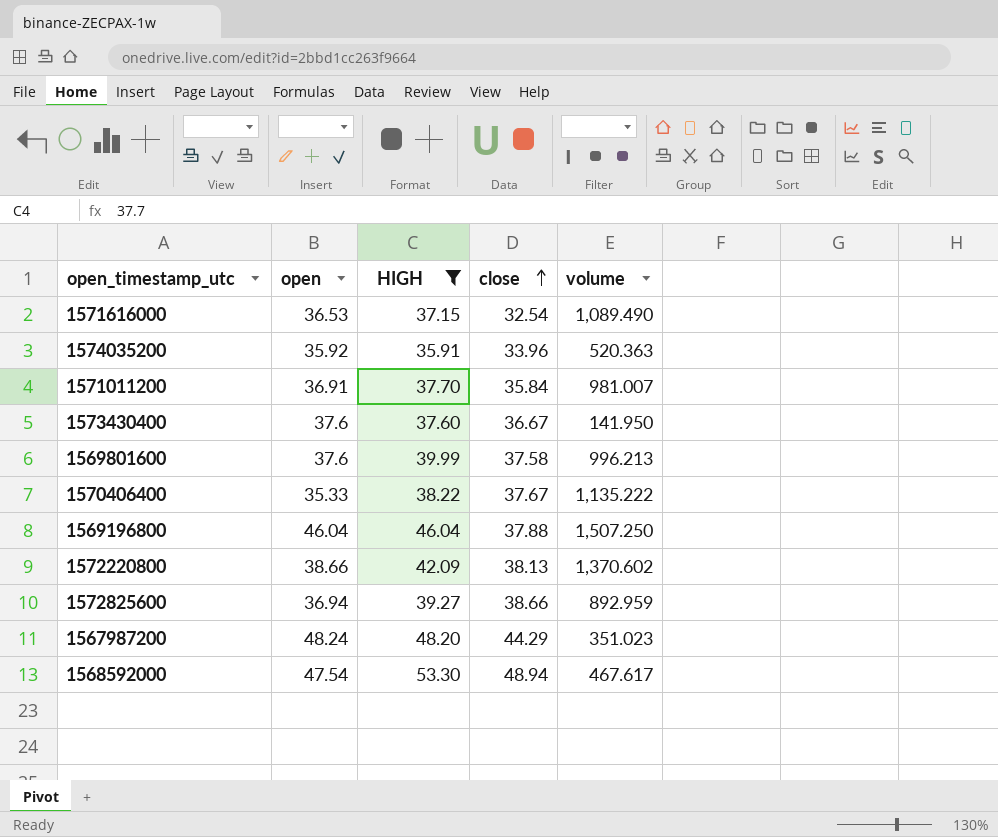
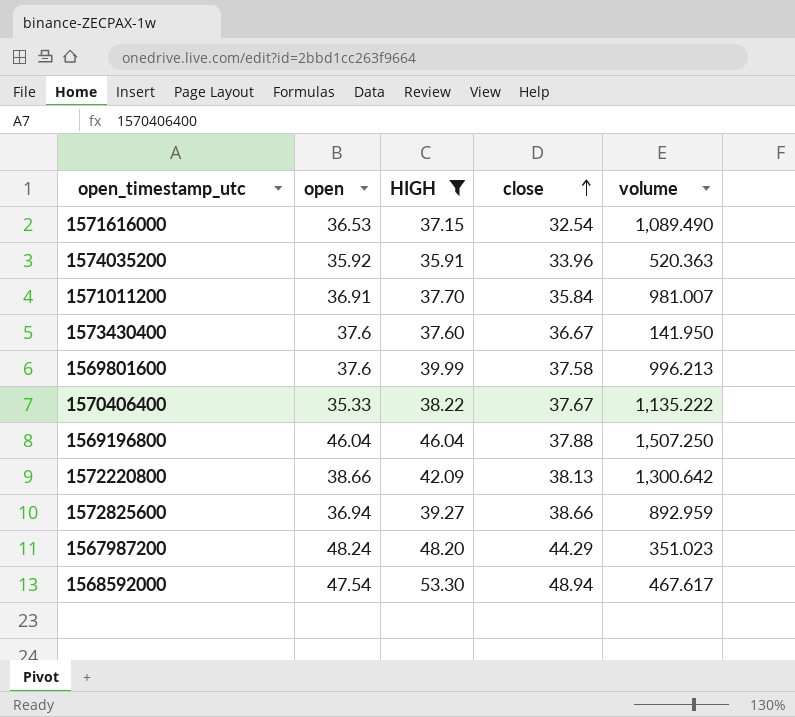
1572220800 | volume: 1,370.602 -> 1,300.642

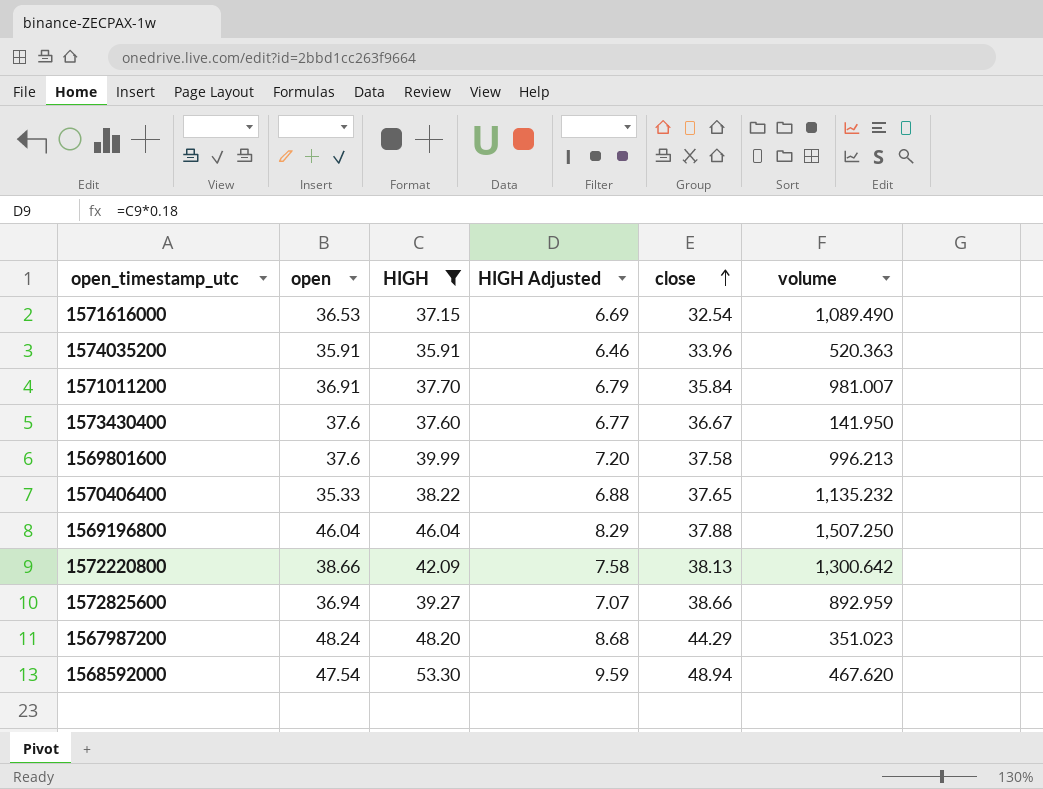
column HIGH Adjusted | formula: none -> [HIGH] * 0.18
1574035200 | open: 35.92 -> 35.91
1570406400 | close: 37.67 -> 37.65
1570406400 | volume: 1,135.222 -> 1,135.232
1568592000 | volume: 467.617 -> 467.620

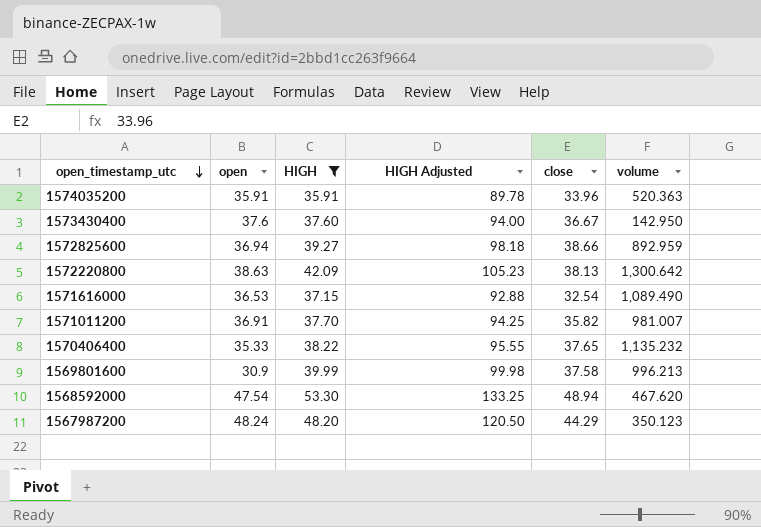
row order: close ascending -> open_timestamp_utc descending
column HIGH Adjusted | formula: [HIGH] * 0.18 -> [HIGH] * 2.5
row 1569196800: 46.04 | 46.04 | 8.29 | 37.88 | 1,507.250 -> none
1573430400 | volume: 141.950 -> 142.950
1572220800 | open: 38.66 -> 38.63
1571011200 | close: 35.84 -> 35.82
1569801600 | open: 37.6 -> 30.9
1567987200 | volume: 351.023 -> 350.123

